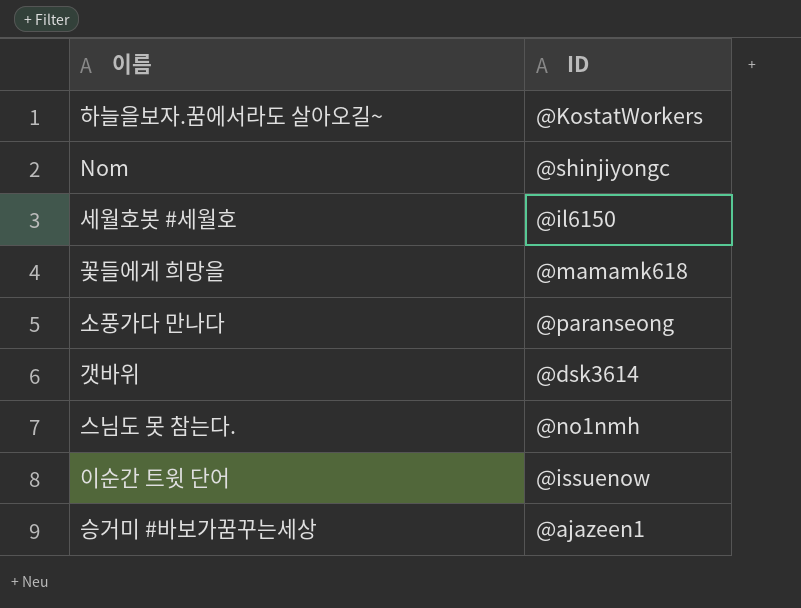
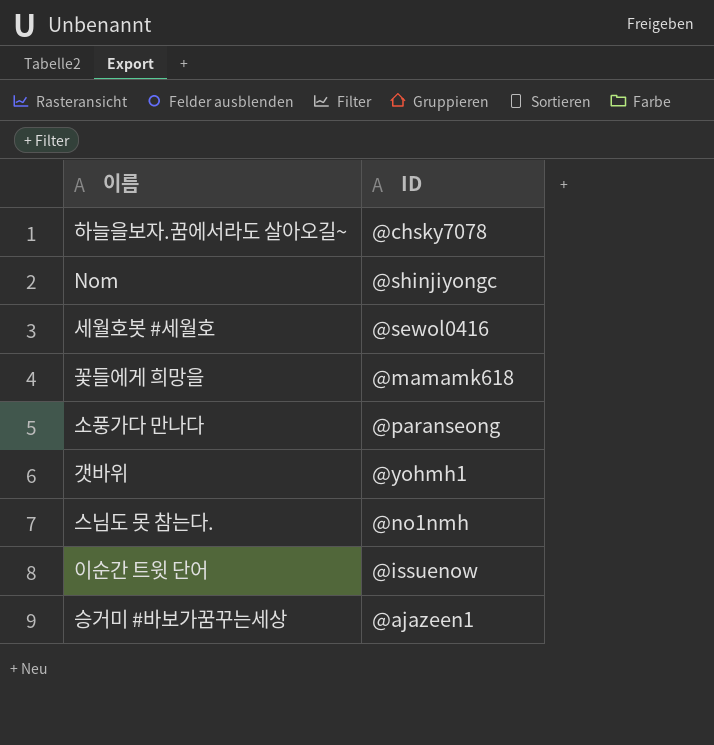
하늘을보자.꿈에서라도 살아오길~ | ID: @KostatWorkers -> @chsky7078
세월호봇 #세월호 | ID: @il6150 -> @sewol0416
갯바위 | ID: @dsk3614 -> @yohmh1

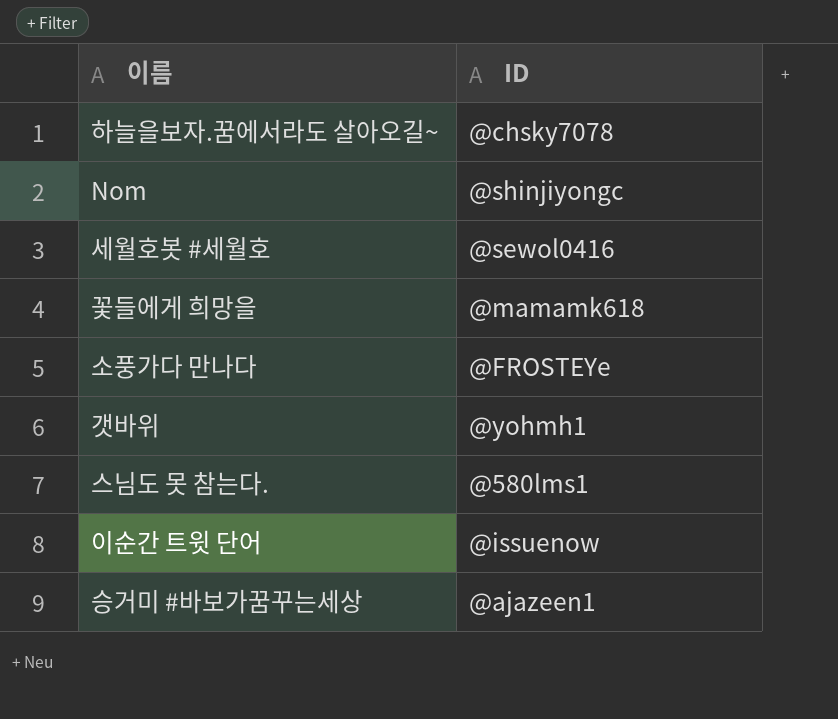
소풍가다 만나다 | ID: @paranseong -> @FROSTEYe
스님도 못 참는다. | ID: @no1nmh -> @580lms1

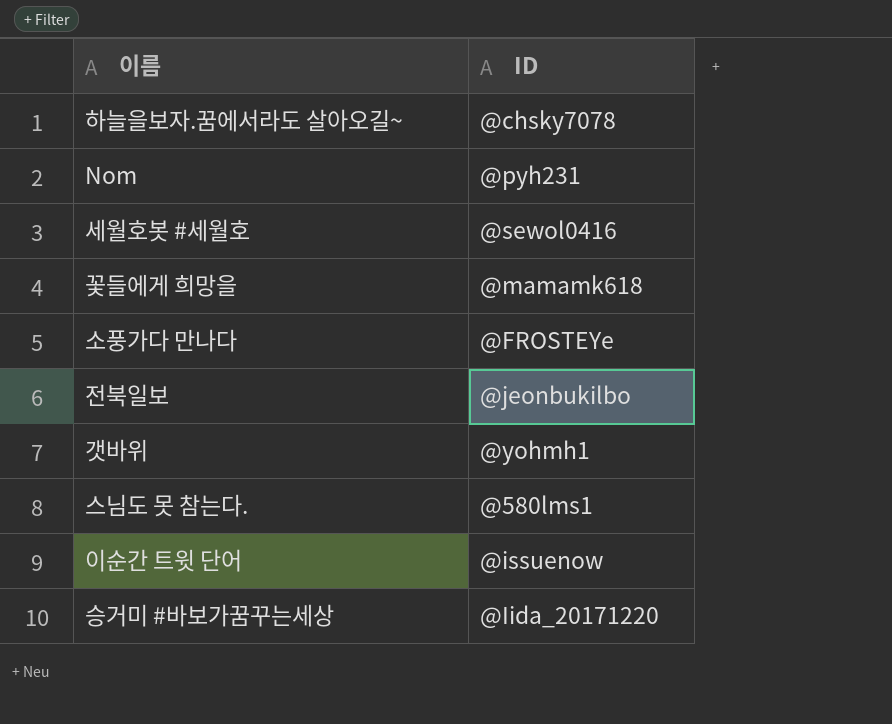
Nom | ID: @shinjiyongc -> @pyh231
row 전북일보: none -> @jeonbukilbo
승거미 #바보가꿈꾸는세상 | ID: @ajazeen1 -> @Iida_20171220

